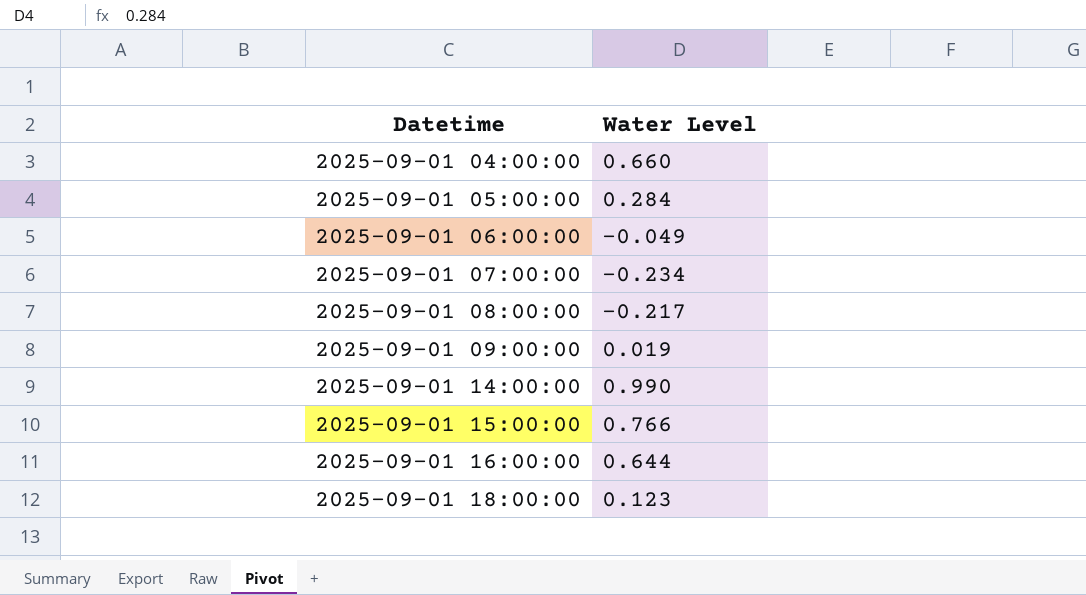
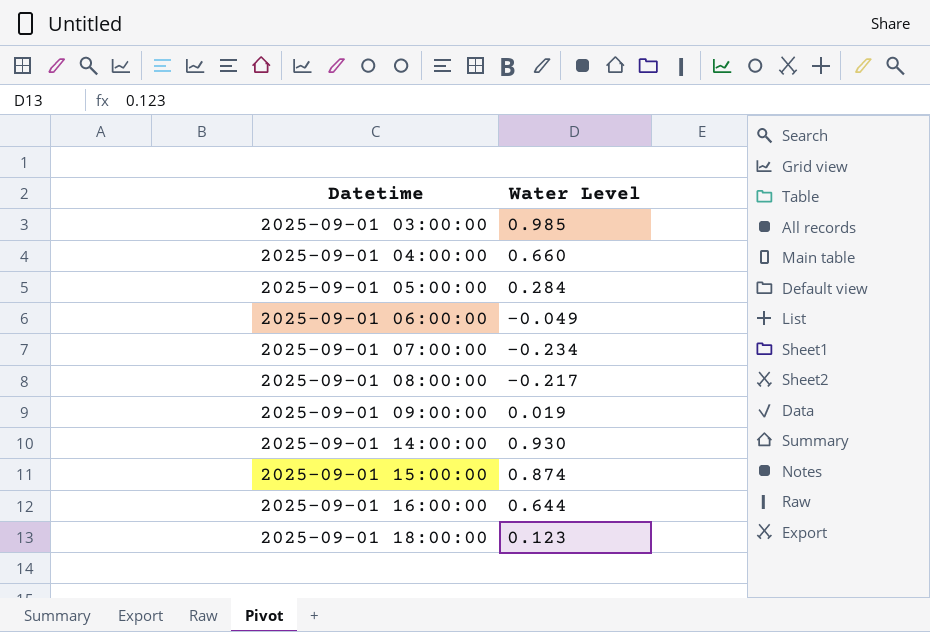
row 2025-09-01 03:00:00: none -> 0.985
2025-09-01 14:00:00 | Water Level: 0.990 -> 0.930
2025-09-01 15:00:00 | Water Level: 0.766 -> 0.874

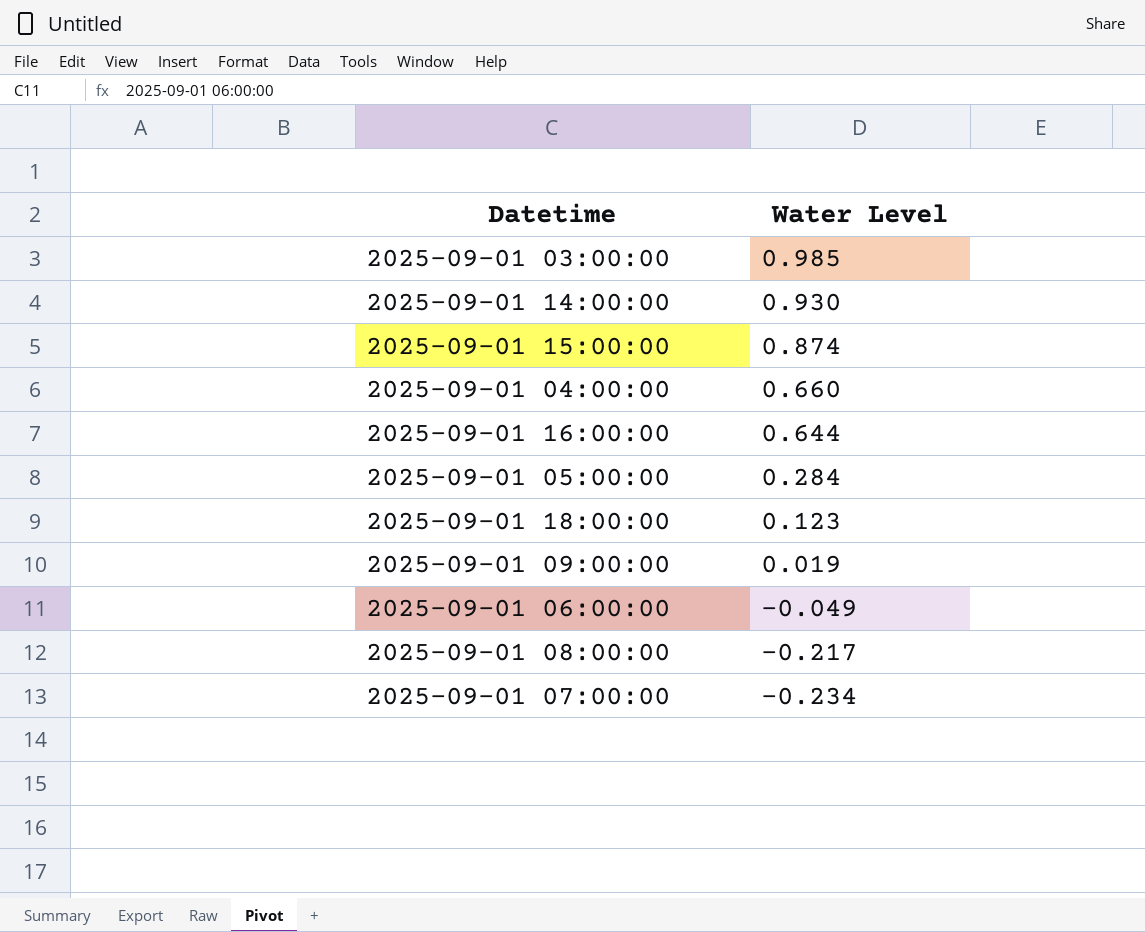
row order: Datetime ascending -> Water Level descending

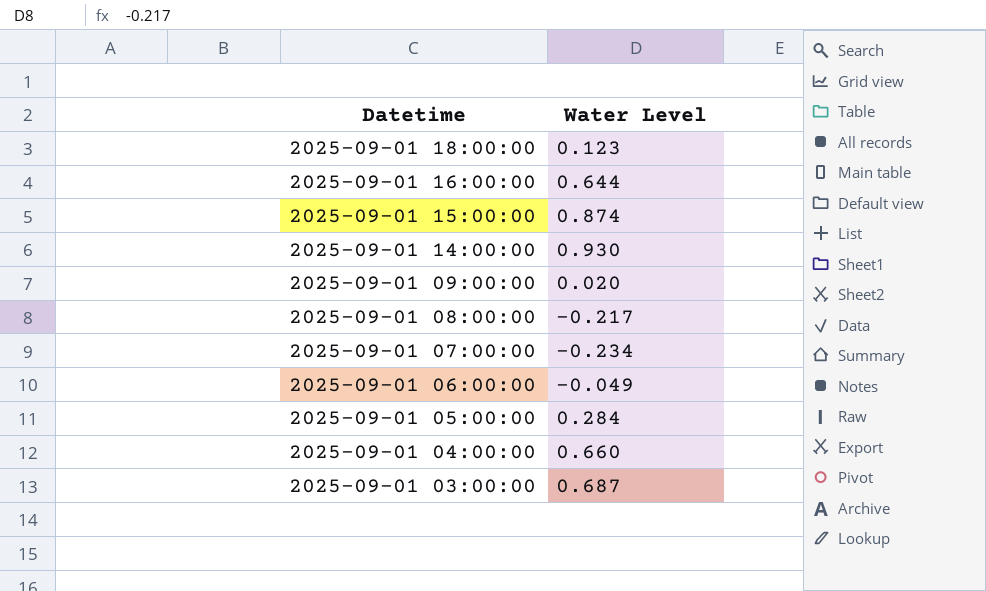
row order: Water Level descending -> Datetime descending
2025-09-01 09:00:00 | Water Level: 0.019 -> 0.020
2025-09-01 03:00:00 | Water Level: 0.985 -> 0.687

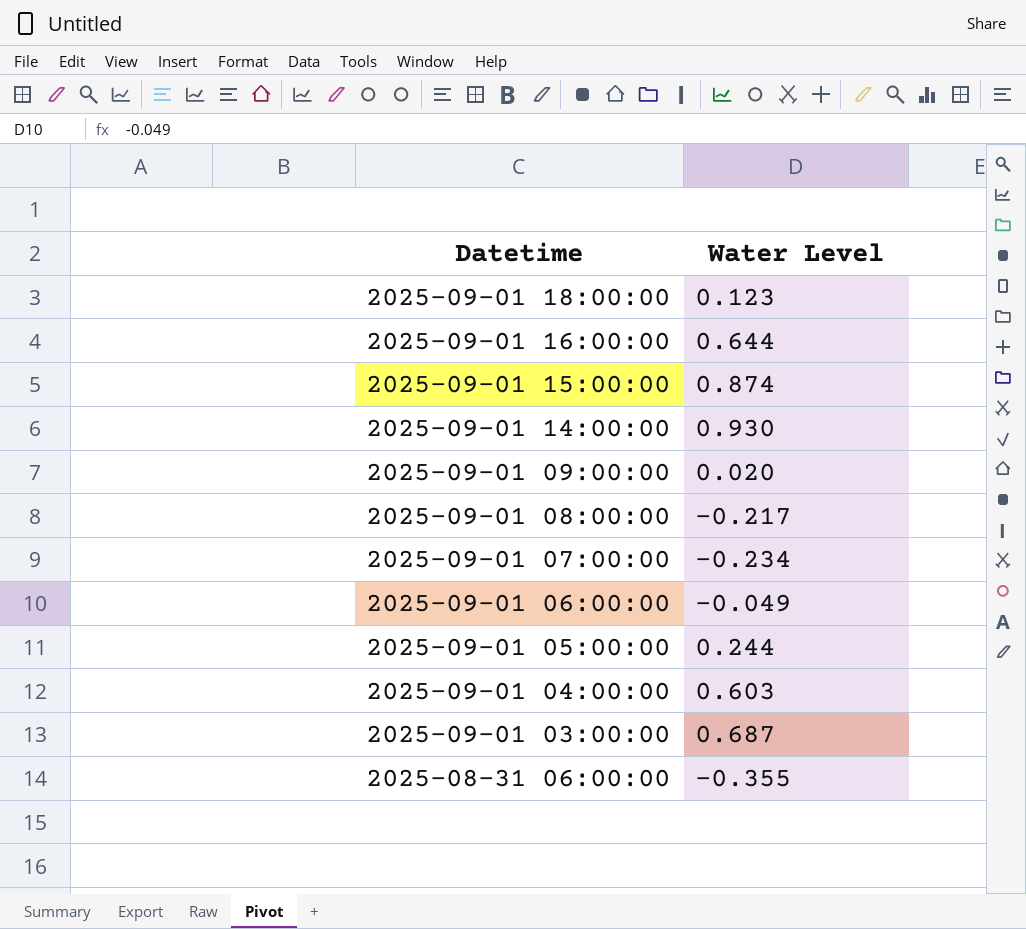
2025-09-01 05:00:00 | Water Level: 0.284 -> 0.244
2025-09-01 04:00:00 | Water Level: 0.660 -> 0.603
row 2025-08-31 06:00:00: none -> -0.355

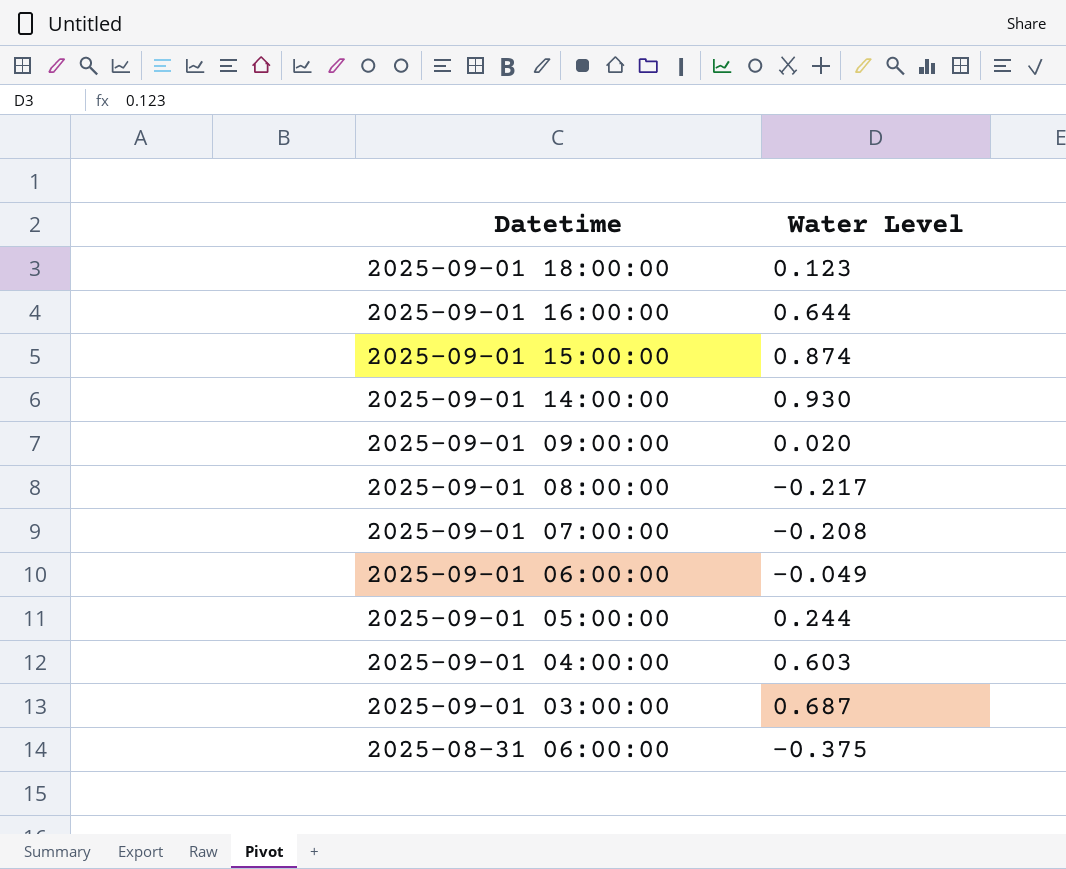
2025-09-01 07:00:00 | Water Level: -0.234 -> -0.208
2025-08-31 06:00:00 | Water Level: -0.355 -> -0.375

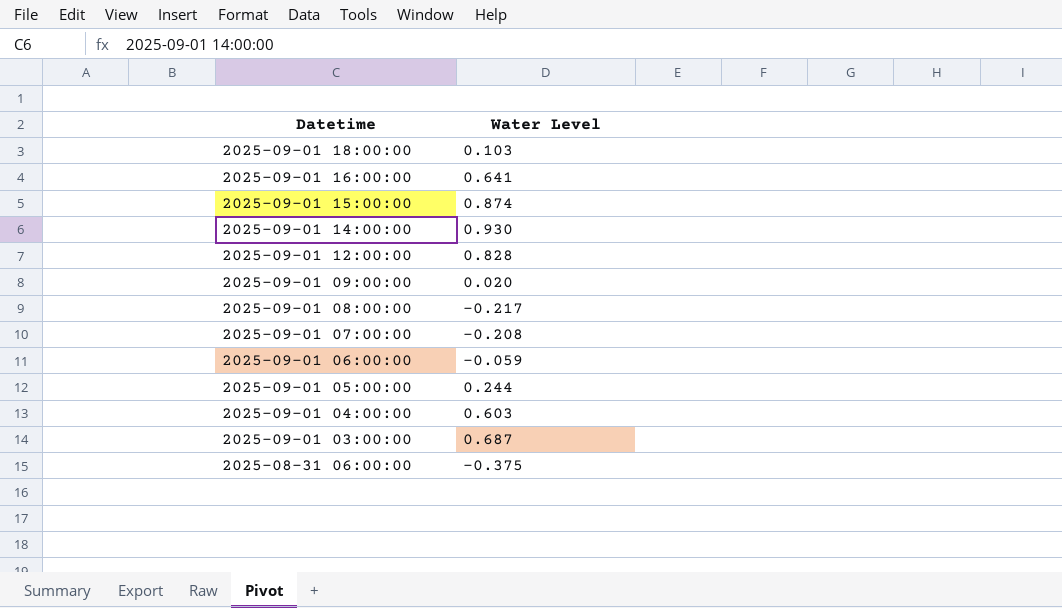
2025-09-01 18:00:00 | Water Level: 0.123 -> 0.103
2025-09-01 16:00:00 | Water Level: 0.644 -> 0.641
row 2025-09-01 12:00:00: none -> 0.828
2025-09-01 06:00:00 | Water Level: -0.049 -> -0.059

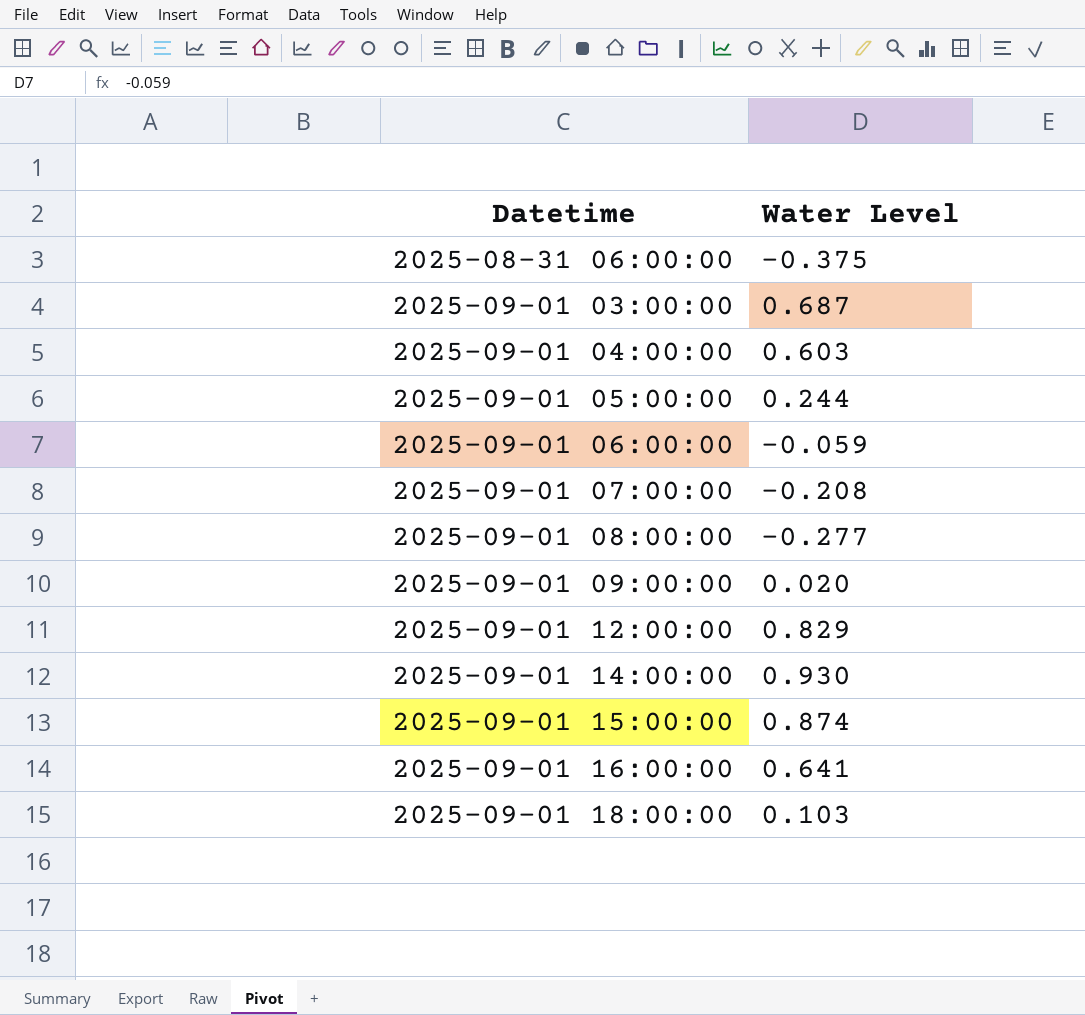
row order: Datetime descending -> Datetime ascending
2025-09-01 08:00:00 | Water Level: -0.217 -> -0.277
2025-09-01 12:00:00 | Water Level: 0.828 -> 0.829

